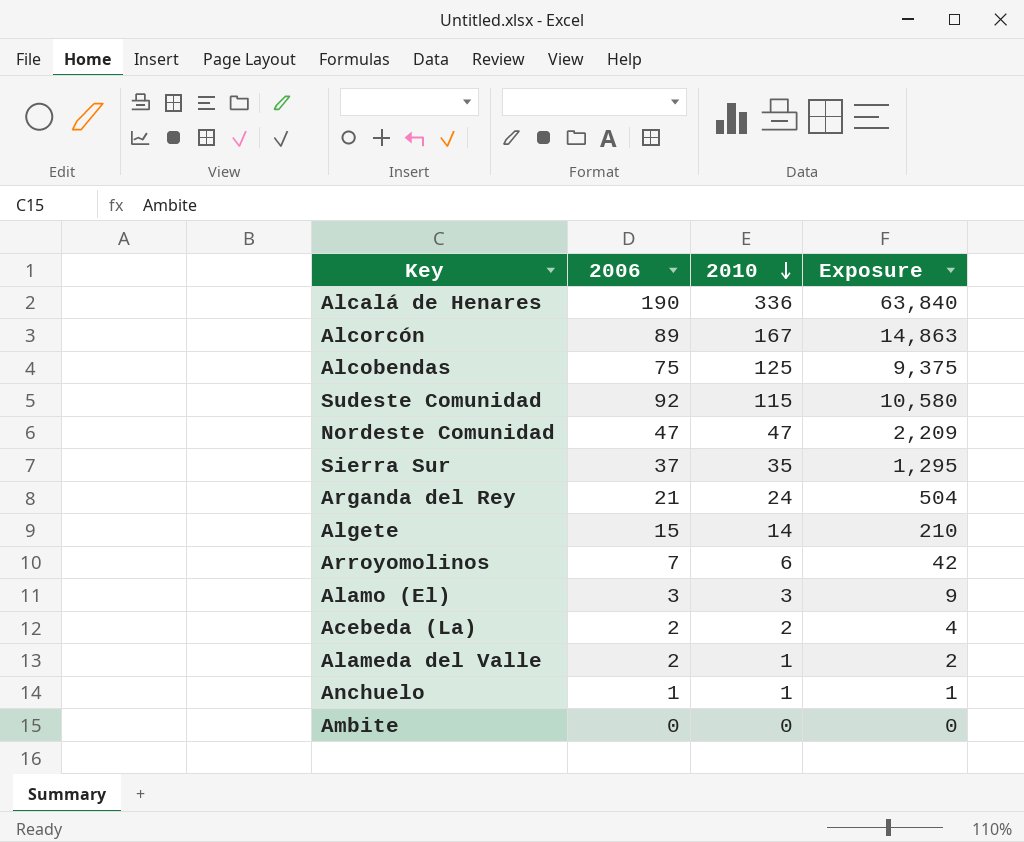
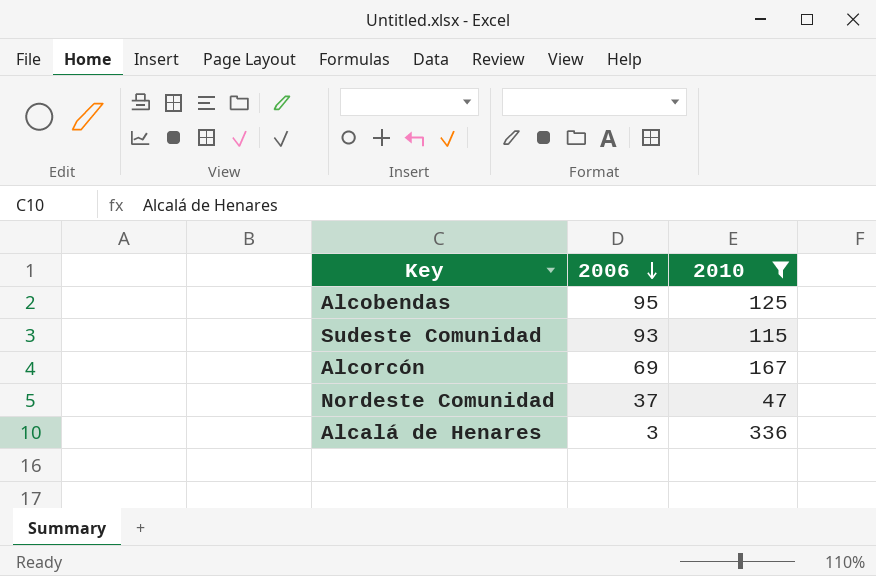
filter: none -> 2010 >= 47
row order: 2010 descending -> 2006 descending
column Exposure | formula: [2006] * [2010] -> none
Alcobendas | 2006: 75 -> 95
Sudeste Comunidad | 2006: 92 -> 93
Alcorcón | 2006: 89 -> 69
Nordeste Comunidad | 2006: 47 -> 37
Alcalá de Henares | 2006: 190 -> 3

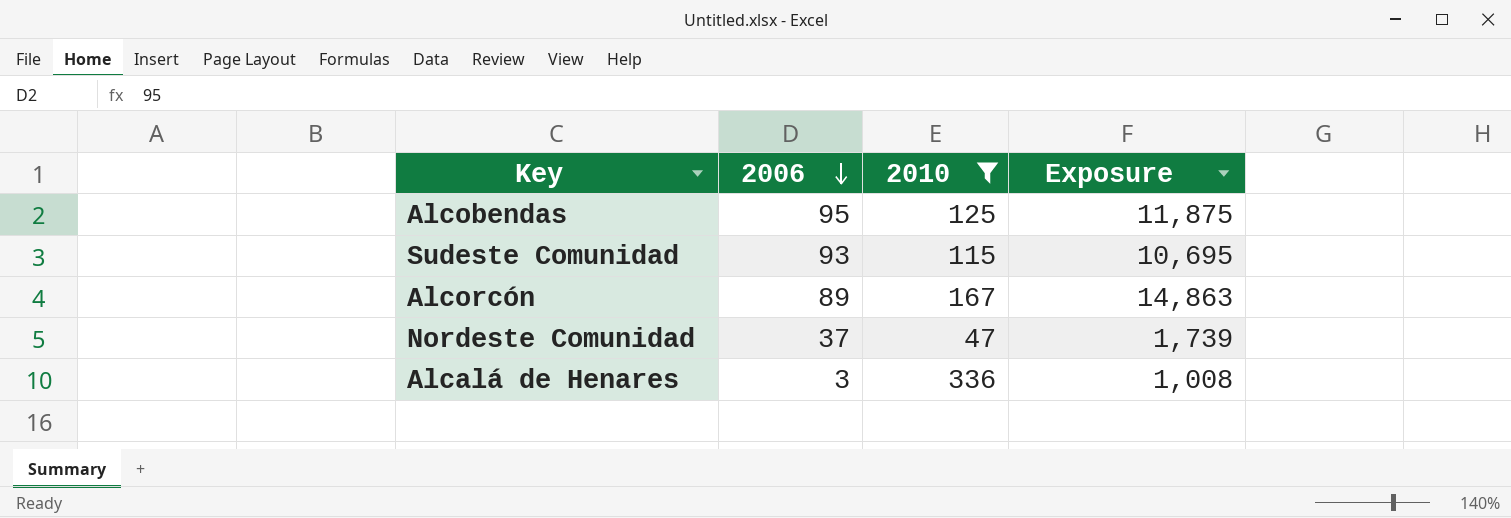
column Exposure | formula: none -> [2006] * [2010]
Alcorcón | 2006: 69 -> 89

